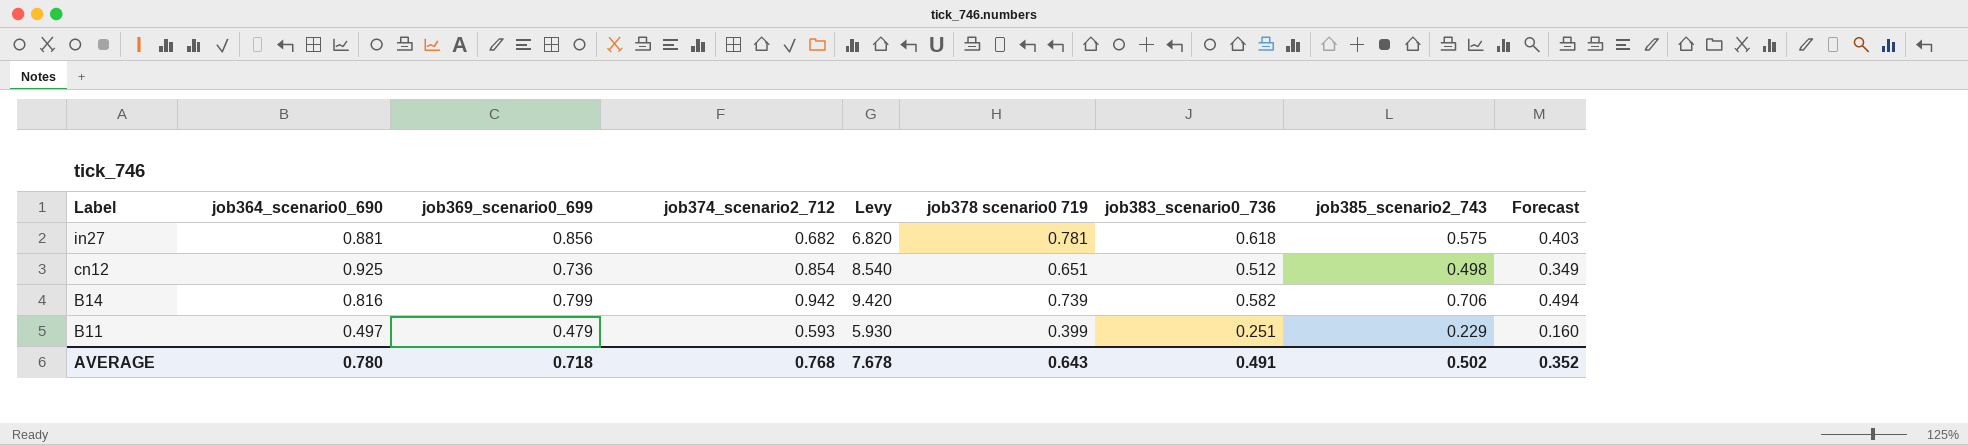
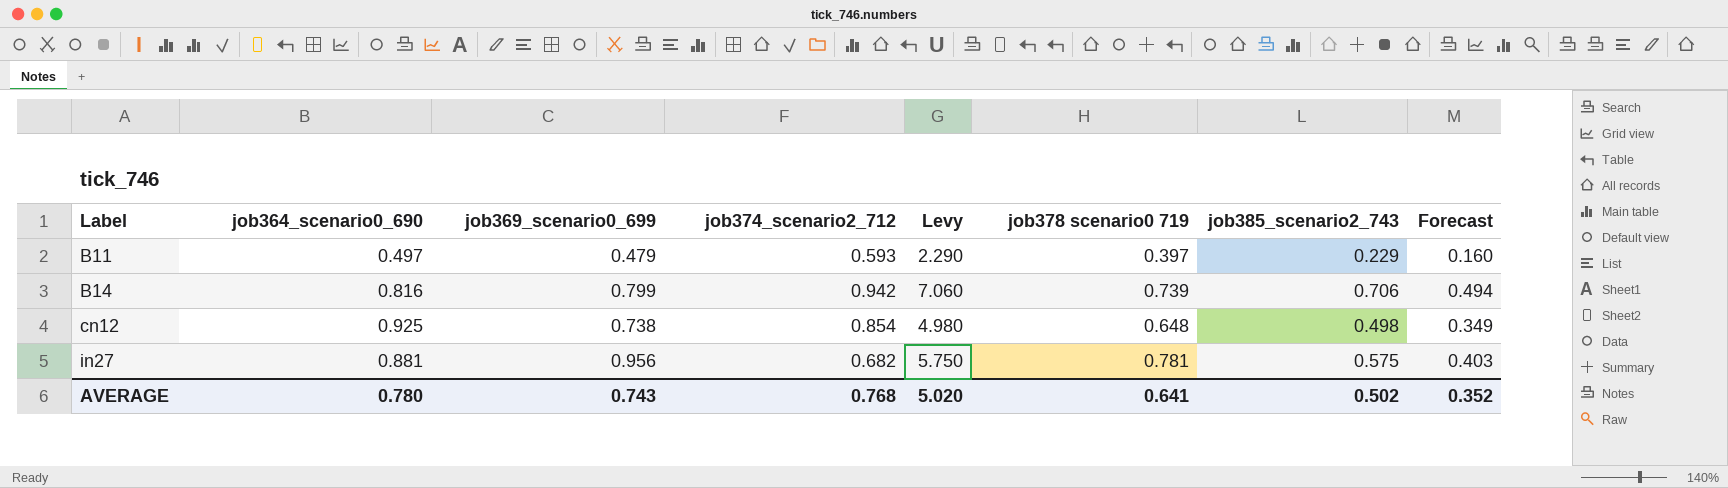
row order: Label descending -> Label ascending
column job383_scenario0_736 | position: 7 -> none
column Levy | formula: [job374_scenario2_712] * 10 -> [job385_scenario2_743] * 10
B11 | job378 scenario0 719: 0.399 -> 0.397
cn12 | job369_scenario0_699: 0.736 -> 0.738
cn12 | job378 scenario0 719: 0.651 -> 0.648
in27 | job369_scenario0_699: 0.856 -> 0.956
AVERAGE | job369_scenario0_699: 0.718 -> 0.743
AVERAGE | Levy: 7.678 -> 5.020
AVERAGE | job378 scenario0 719: 0.643 -> 0.641

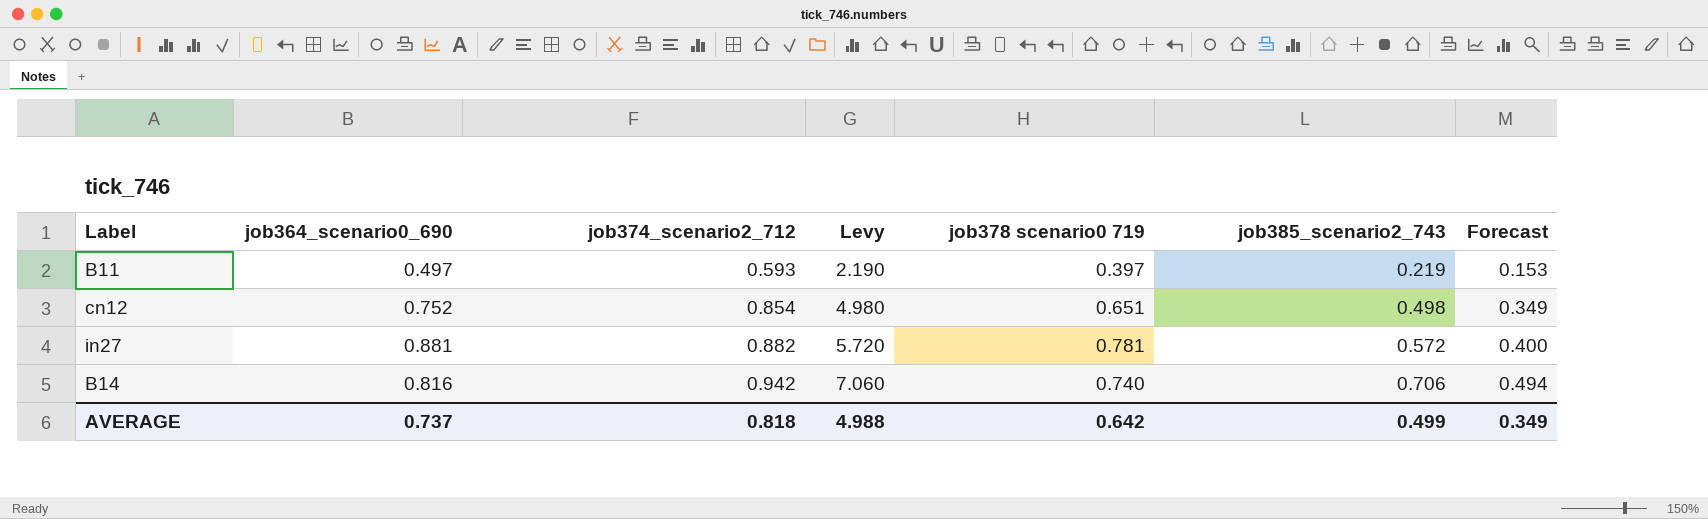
row order: Label ascending -> job374_scenario2_712 ascending
column job369_scenario0_699 | position: 3 -> none
B11 | Levy: 2.290 -> 2.190
B11 | job385_scenario2_743: 0.229 -> 0.219
B11 | Forecast: 0.160 -> 0.153
cn12 | job364_scenario0_690: 0.925 -> 0.752
cn12 | job378 scenario0 719: 0.648 -> 0.651
in27 | job374_scenario2_712: 0.682 -> 0.882
in27 | Levy: 5.750 -> 5.720
in27 | job385_scenario2_743: 0.575 -> 0.572
in27 | Forecast: 0.403 -> 0.400
B14 | job378 scenario0 719: 0.739 -> 0.740
AVERAGE | job364_scenario0_690: 0.780 -> 0.737
AVERAGE | job374_scenario2_712: 0.768 -> 0.818
AVERAGE | Levy: 5.020 -> 4.988
AVERAGE | job378 scenario0 719: 0.641 -> 0.642
AVERAGE | job385_scenario2_743: 0.502 -> 0.499
AVERAGE | Forecast: 0.352 -> 0.349

